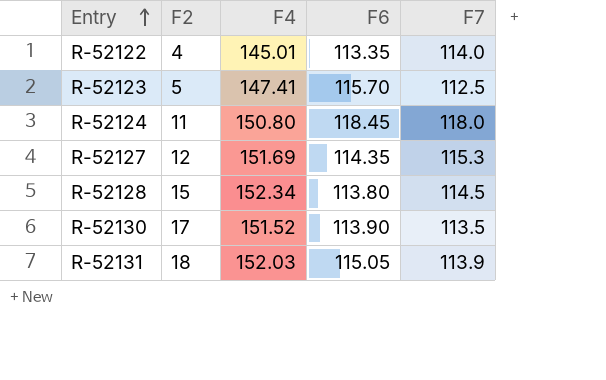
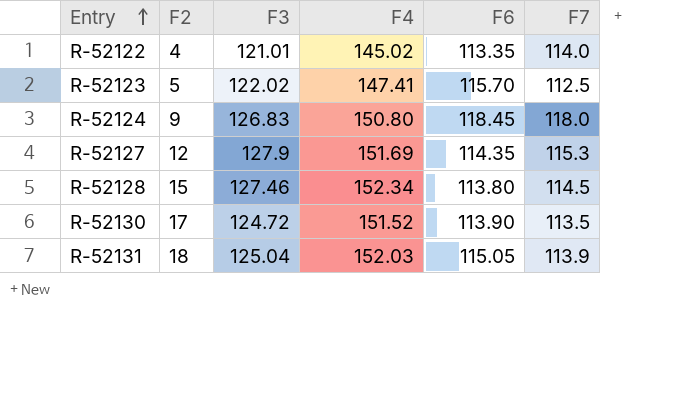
column F3 | position: none -> 3
R-52122 | F4: 145.01 -> 145.02
R-52124 | F2: 11 -> 9

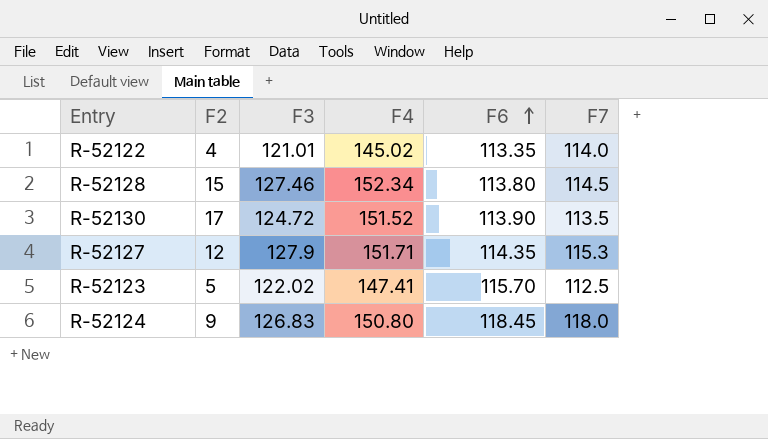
row order: Entry ascending -> F6 ascending
row R-52131: 18 | 125.04 | 152.03 | 115.05 | 113.9 -> none
R-52127 | F4: 151.69 -> 151.71

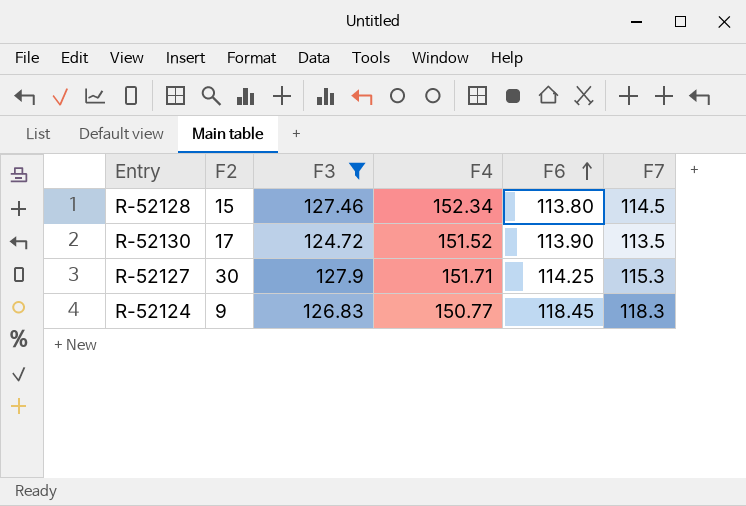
filter: none -> F3 >= 124.72
R-52127 | F2: 12 -> 30
R-52127 | F6: 114.35 -> 114.25
R-52124 | F4: 150.80 -> 150.77
R-52124 | F7: 118.0 -> 118.3

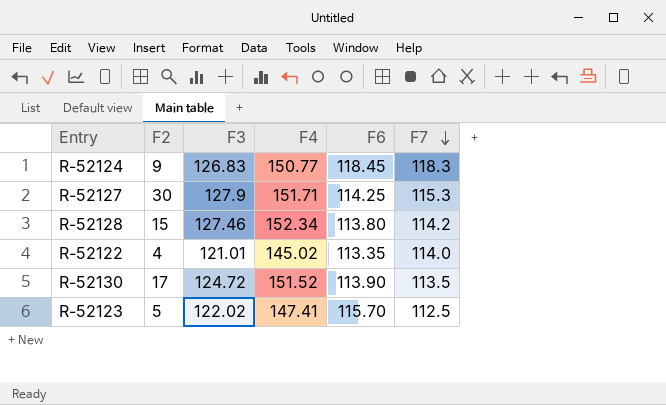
filter: F3 >= 124.72 -> none
row order: F6 ascending -> F7 descending
R-52128 | F7: 114.5 -> 114.2

